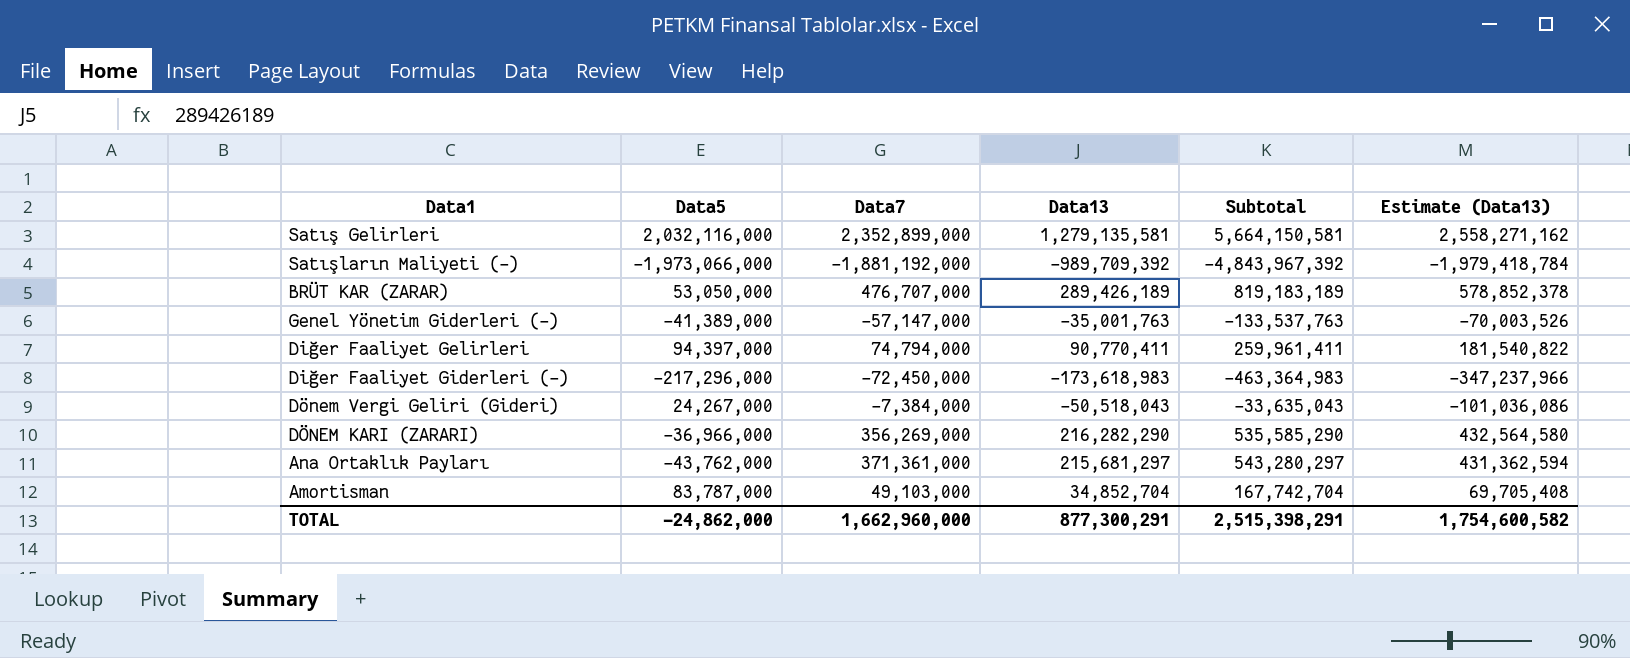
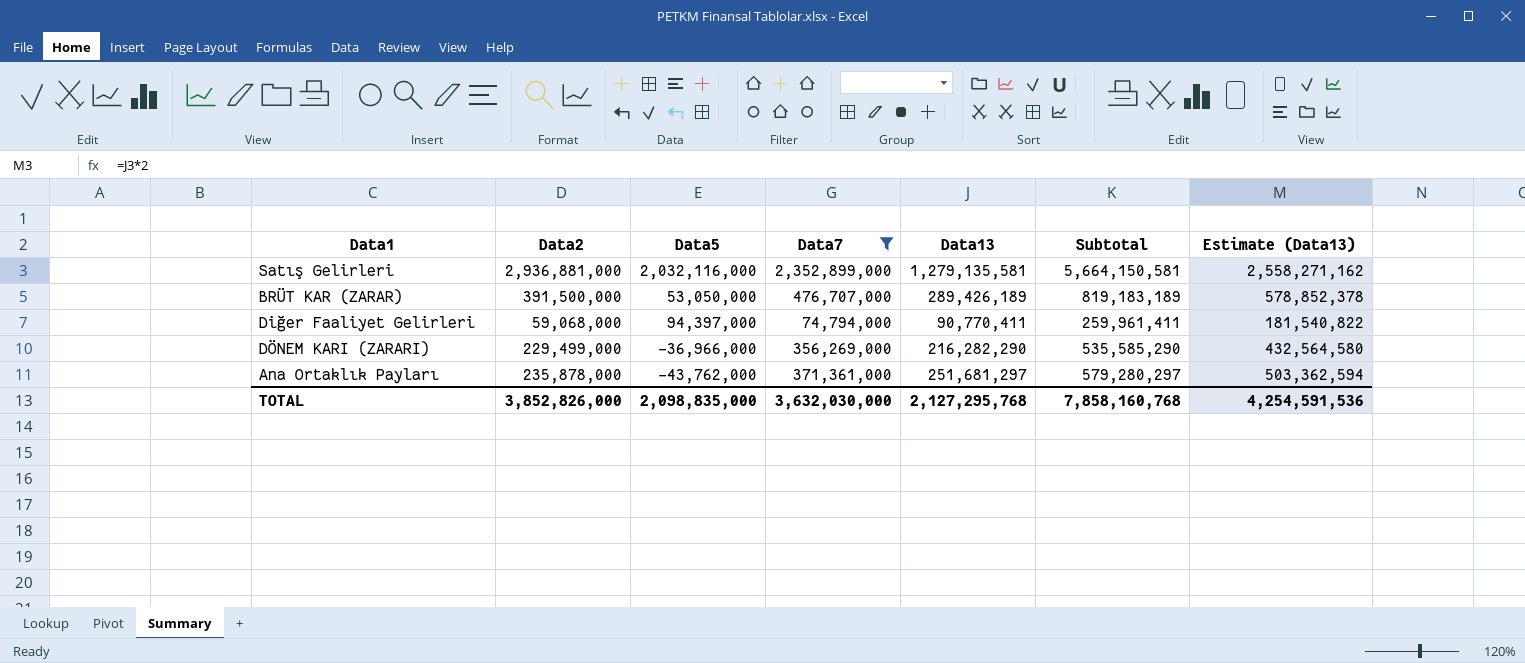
filter: none -> Data7 >= 74,794,000
column Data2 | position: none -> 2
Ana Ortaklık Payları | Data13: 215,681,297 -> 251,681,297
Ana Ortaklık Payları | Subtotal: 543,280,297 -> 579,280,297
Ana Ortaklık Payları | Estimate (Data13): 431,362,594 -> 503,362,594
TOTAL | Data5: -24,862,000 -> 2,098,835,000
TOTAL | Data7: 1,662,960,000 -> 3,632,030,000
TOTAL | Data13: 877,300,291 -> 2,127,295,768
TOTAL | Subtotal: 2,515,398,291 -> 7,858,160,768
TOTAL | Estimate (Data13): 1,754,600,582 -> 4,254,591,536

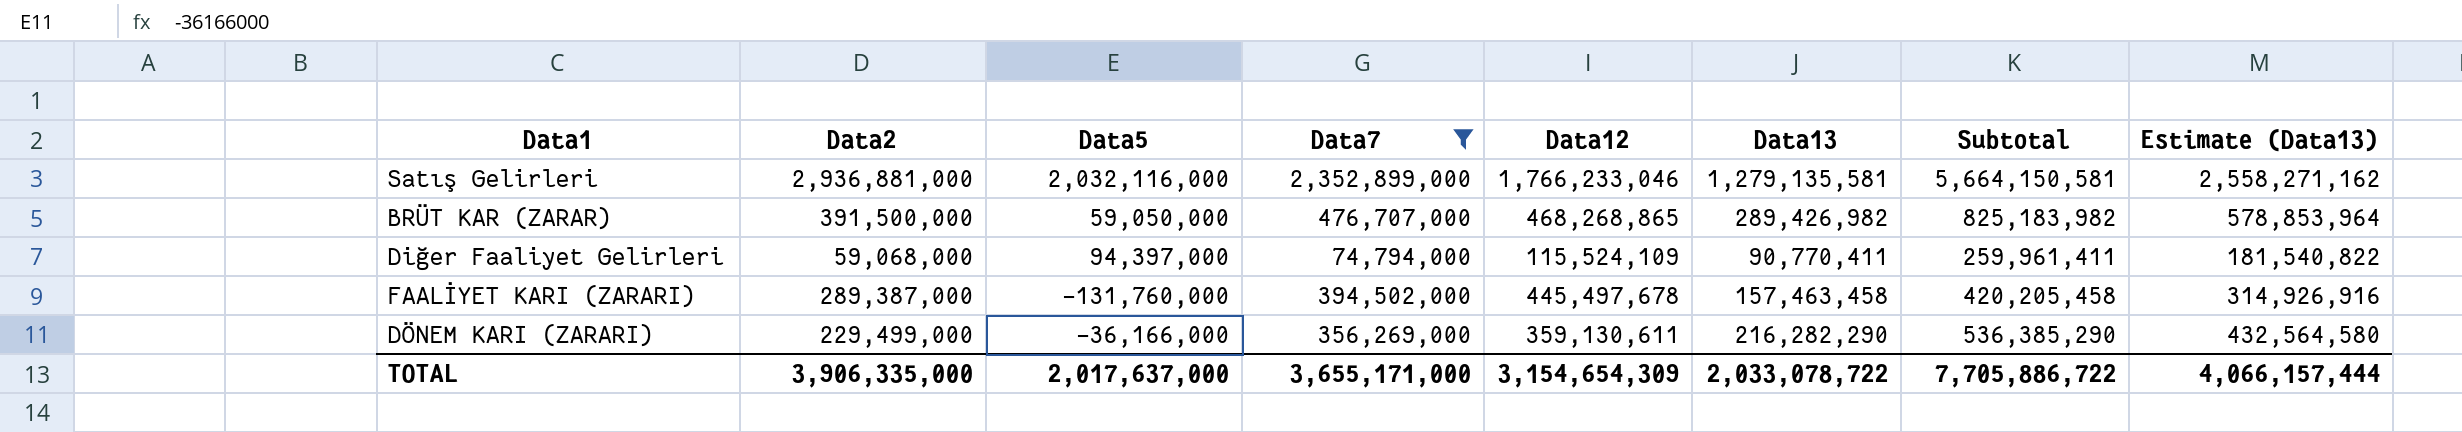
column Data12 | position: none -> 5
row Ana Ortaklık Payları: 235,878,000 | -43,762,000 | 371,361,000 | 251,681,297 | 579,280,297 | 503,362,594 -> none
BRÜT KAR (ZARAR) | Data5: 53,050,000 -> 59,050,000
BRÜT KAR (ZARAR) | Data13: 289,426,189 -> 289,426,982
BRÜT KAR (ZARAR) | Subtotal: 819,183,189 -> 825,183,982
BRÜT KAR (ZARAR) | Estimate (Data13): 578,852,378 -> 578,853,964
row FAALİYET KARI (ZARARI): none -> 289,387,000 | -131,760,000 | 394,502,000 | 445,497,678 | 157,463,458 | 420,205,458 | 314,926,916
DÖNEM KARI (ZARARI) | Data5: -36,966,000 -> -36,166,000
DÖNEM KARI (ZARARI) | Subtotal: 535,585,290 -> 536,385,290
TOTAL | Data2: 3,852,826,000 -> 3,906,335,000
TOTAL | Data5: 2,098,835,000 -> 2,017,637,000
TOTAL | Data7: 3,632,030,000 -> 3,655,171,000
TOTAL | Data13: 2,127,295,768 -> 2,033,078,722
TOTAL | Subtotal: 7,858,160,768 -> 7,705,886,722
TOTAL | Estimate (Data13): 4,254,591,536 -> 4,066,157,444

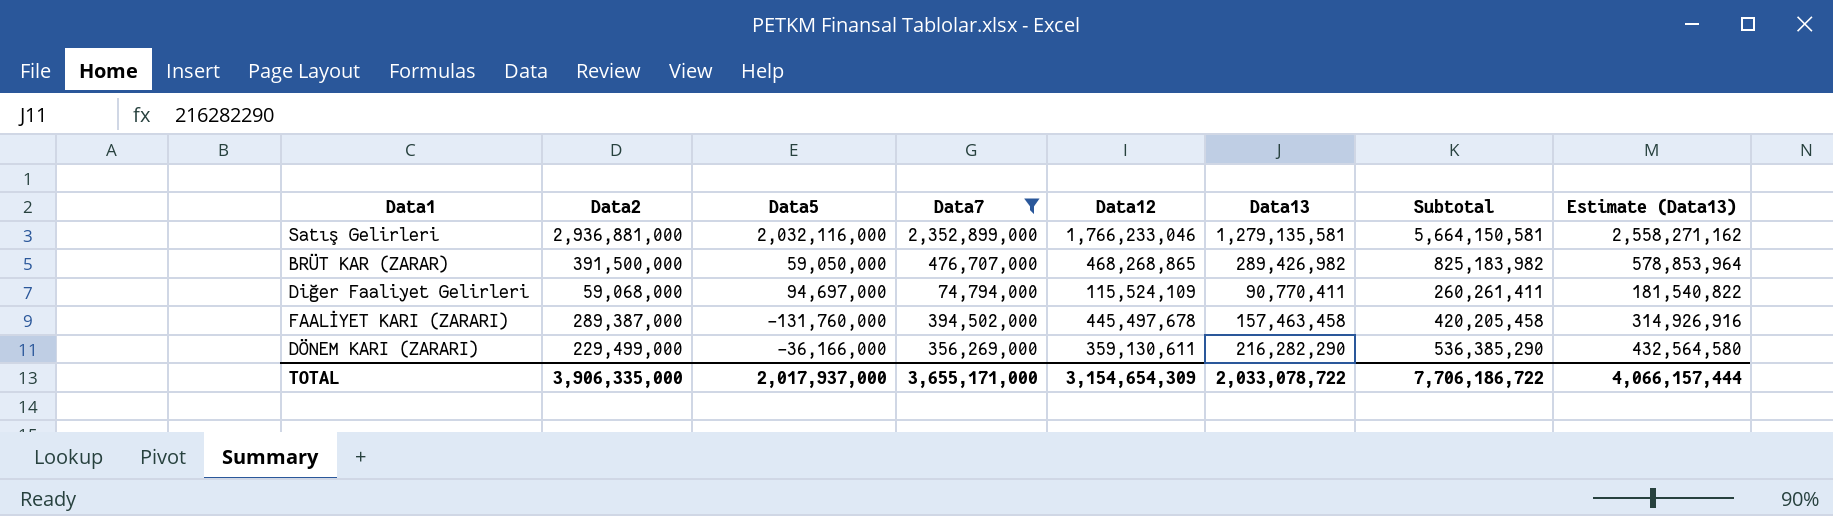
Diğer Faaliyet Gelirleri | Data5: 94,397,000 -> 94,697,000
Diğer Faaliyet Gelirleri | Subtotal: 259,961,411 -> 260,261,411
TOTAL | Data5: 2,017,637,000 -> 2,017,937,000
TOTAL | Subtotal: 7,705,886,722 -> 7,706,186,722

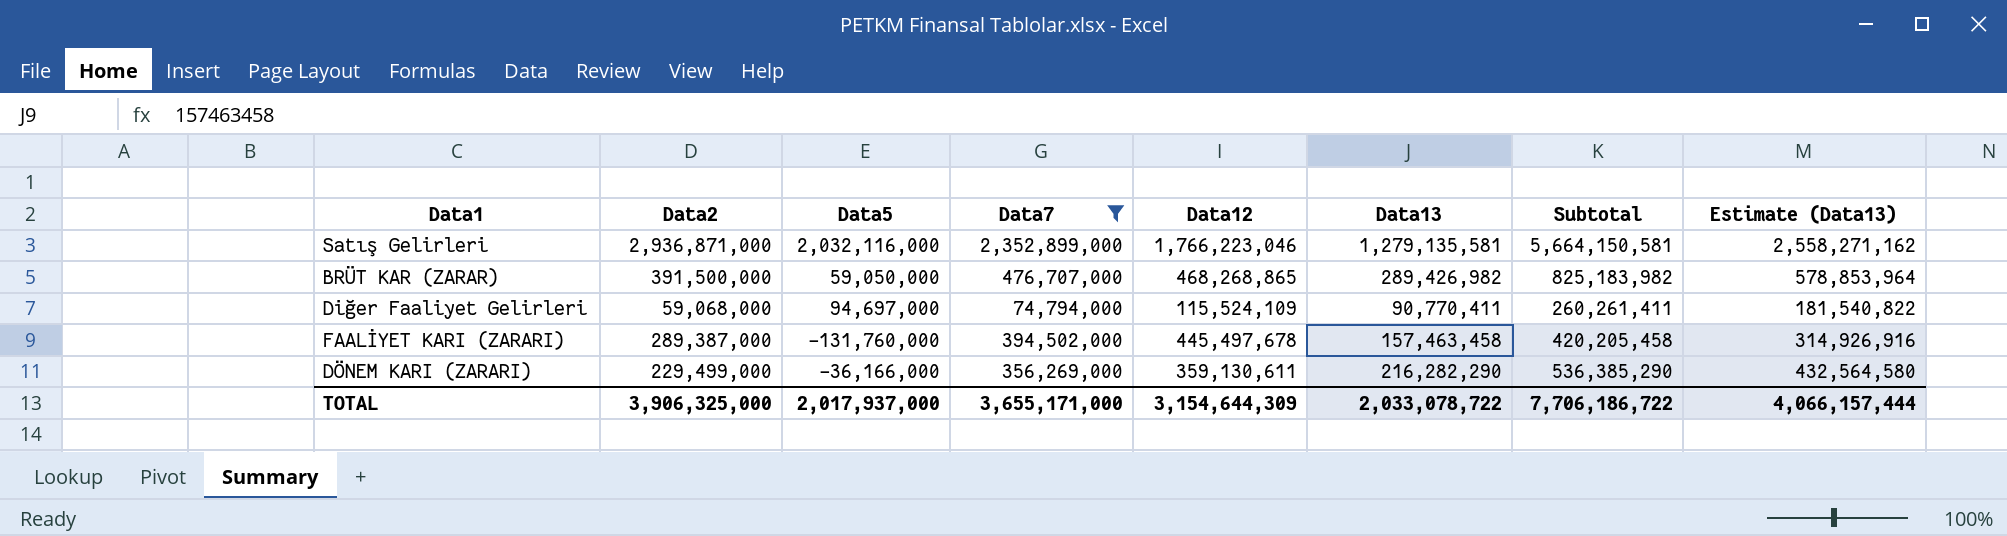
Satış Gelirleri | Data2: 2,936,881,000 -> 2,936,871,000
Satış Gelirleri | Data12: 1,766,233,046 -> 1,766,223,046
TOTAL | Data2: 3,906,335,000 -> 3,906,325,000
TOTAL | Data12: 3,154,654,309 -> 3,154,644,309

